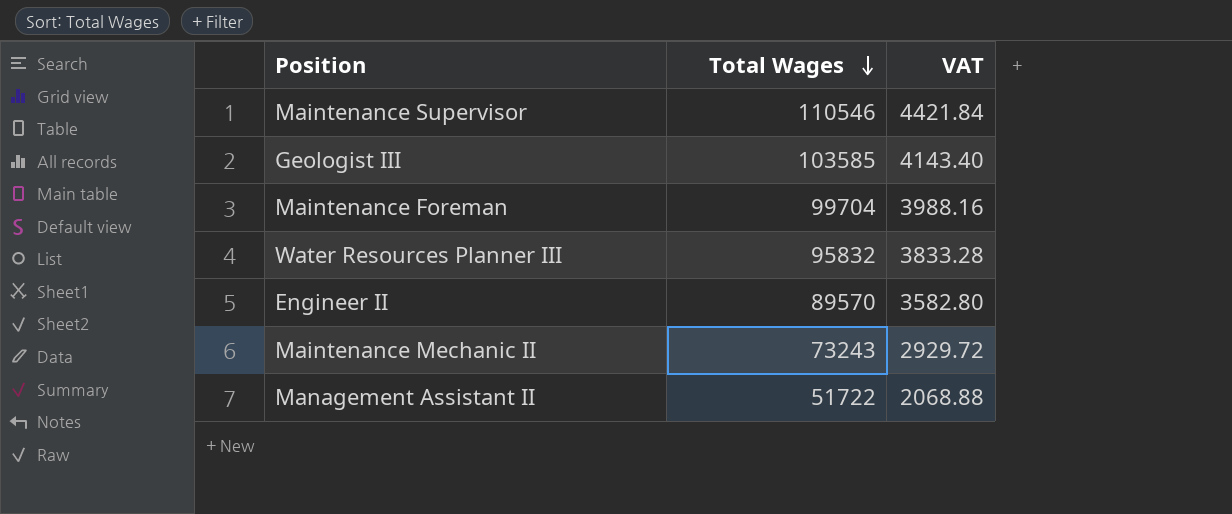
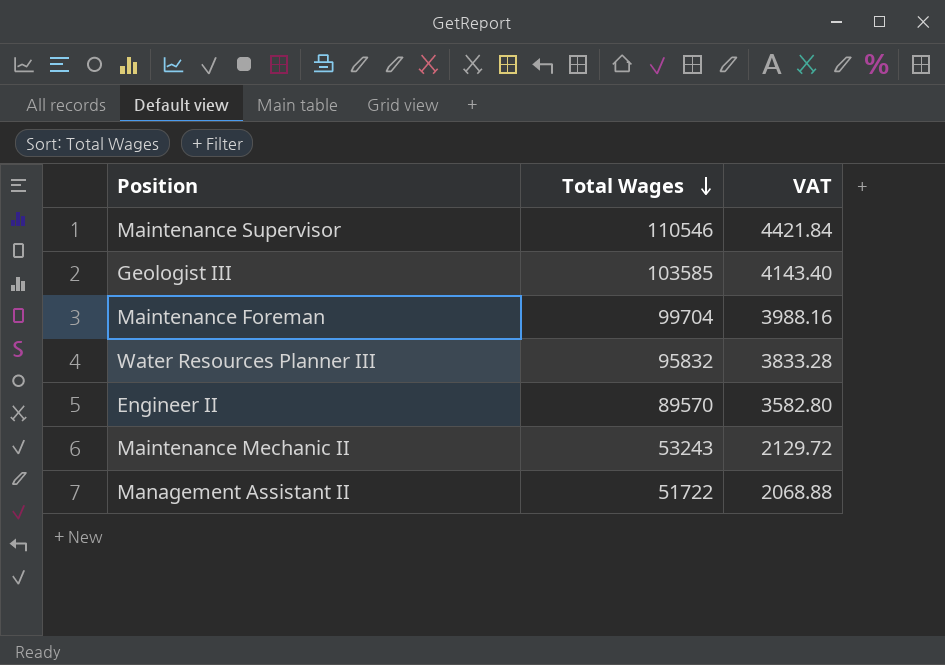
Maintenance Mechanic II | Total Wages: 73243 -> 53243
Maintenance Mechanic II | VAT: 2929.72 -> 2129.72

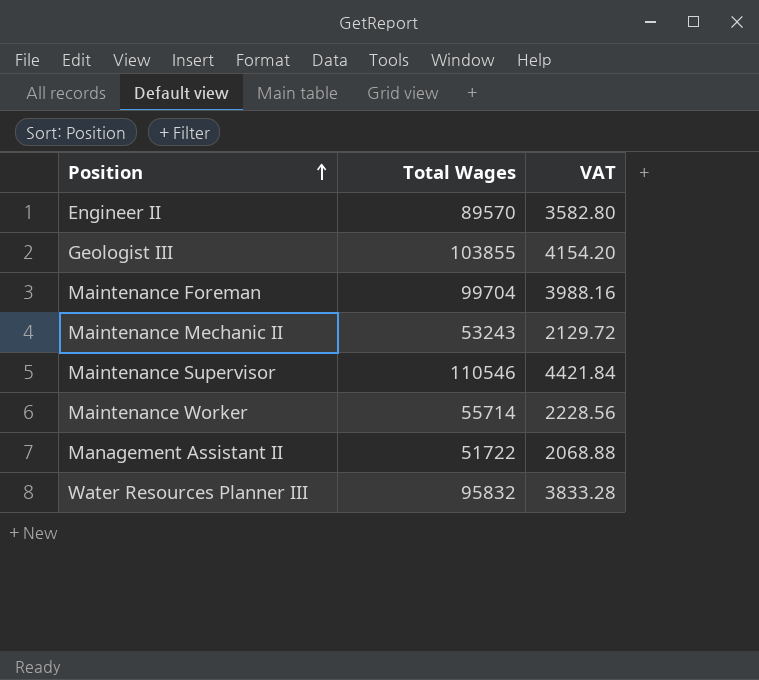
row order: Total Wages descending -> Position ascending
Geologist III | Total Wages: 103585 -> 103855
Geologist III | VAT: 4143.40 -> 4154.20
row Maintenance Worker: none -> 55714 | 2228.56

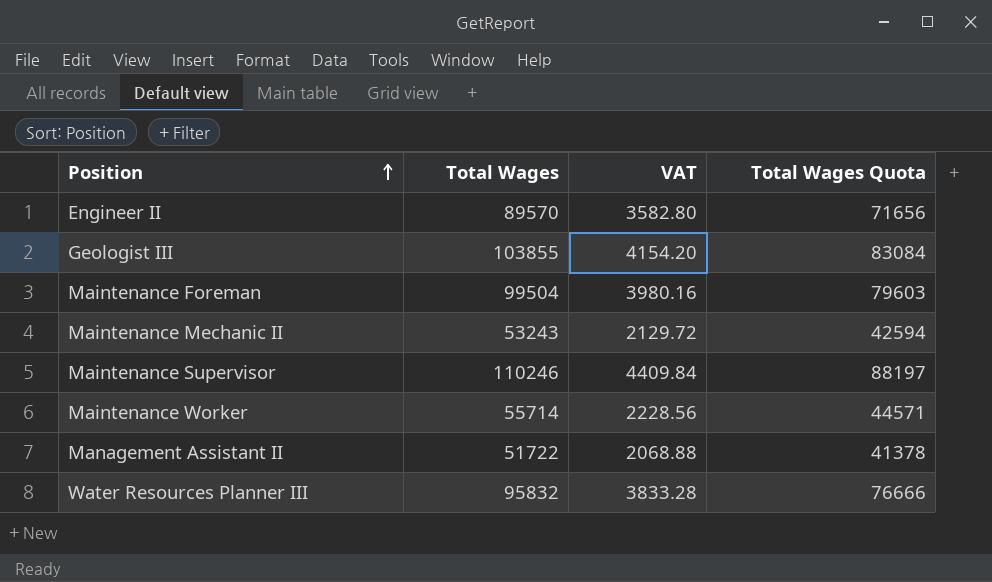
column Total Wages Quota | formula: none -> [Total Wages] * 0.8
Maintenance Foreman | Total Wages: 99704 -> 99504
Maintenance Foreman | VAT: 3988.16 -> 3980.16
Maintenance Supervisor | Total Wages: 110546 -> 110246
Maintenance Supervisor | VAT: 4421.84 -> 4409.84

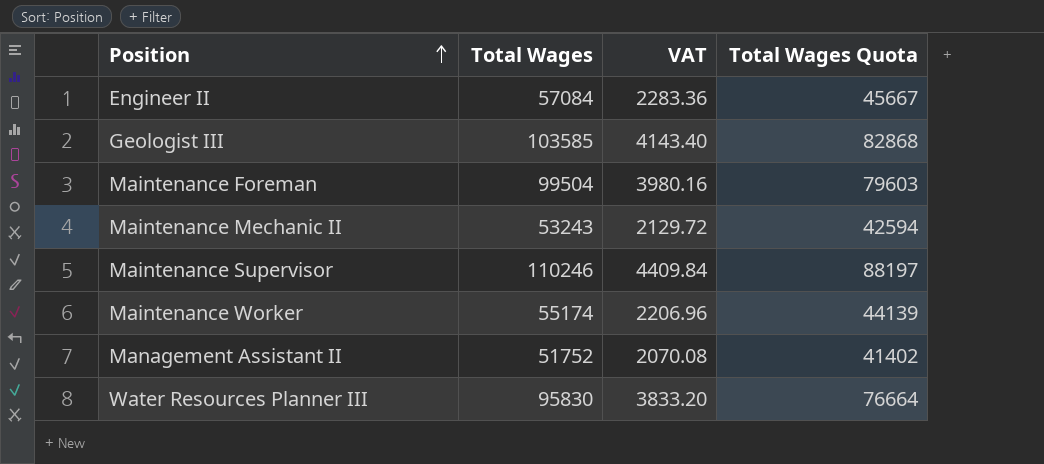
Engineer II | Total Wages: 89570 -> 57084
Engineer II | VAT: 3582.80 -> 2283.36
Engineer II | Total Wages Quota: 71656 -> 45667
Geologist III | Total Wages: 103855 -> 103585
Geologist III | VAT: 4154.20 -> 4143.40
Geologist III | Total Wages Quota: 83084 -> 82868
Maintenance Worker | Total Wages: 55714 -> 55174
Maintenance Worker | VAT: 2228.56 -> 2206.96
Maintenance Worker | Total Wages Quota: 44571 -> 44139
Management Assistant II | Total Wages: 51722 -> 51752
Management Assistant II | VAT: 2068.88 -> 2070.08
Management Assistant II | Total Wages Quota: 41378 -> 41402
Water Resources Planner III | Total Wages: 95832 -> 95830
Water Resources Planner III | VAT: 3833.28 -> 3833.20
Water Resources Planner III | Total Wages Quota: 76666 -> 76664

